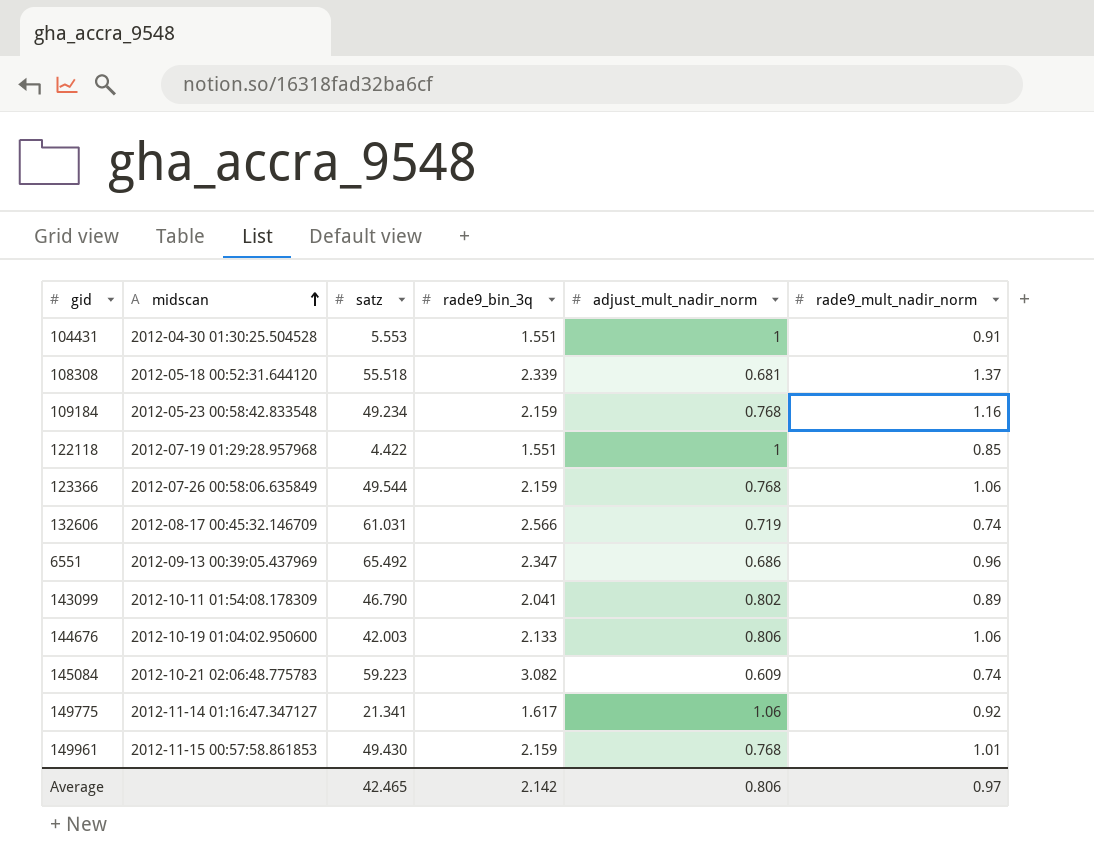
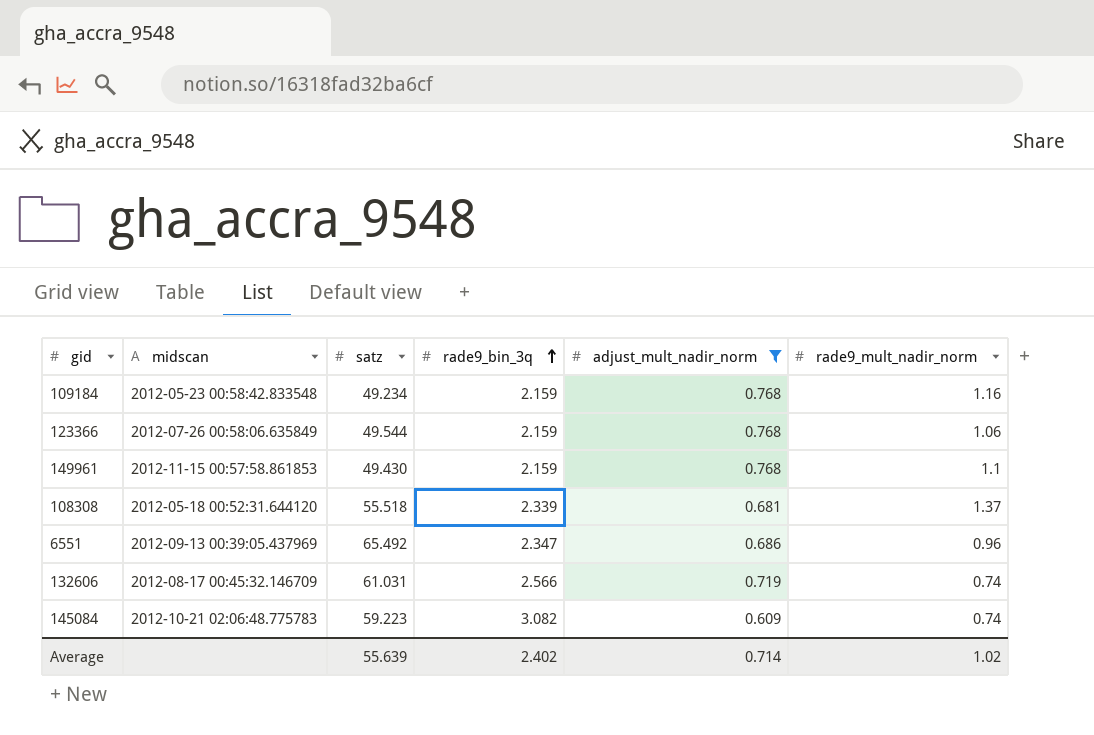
filter: none -> adjust_mult_nadir_norm <= 0.768
row order: midscan ascending -> rade9_bin_3q ascending
149961 | rade9_mult_nadir_norm: 1.01 -> 1.1
Average | satz: 42.465 -> 55.639
Average | rade9_bin_3q: 2.142 -> 2.402
Average | adjust_mult_nadir_norm: 0.806 -> 0.714
Average | rade9_mult_nadir_norm: 0.97 -> 1.02

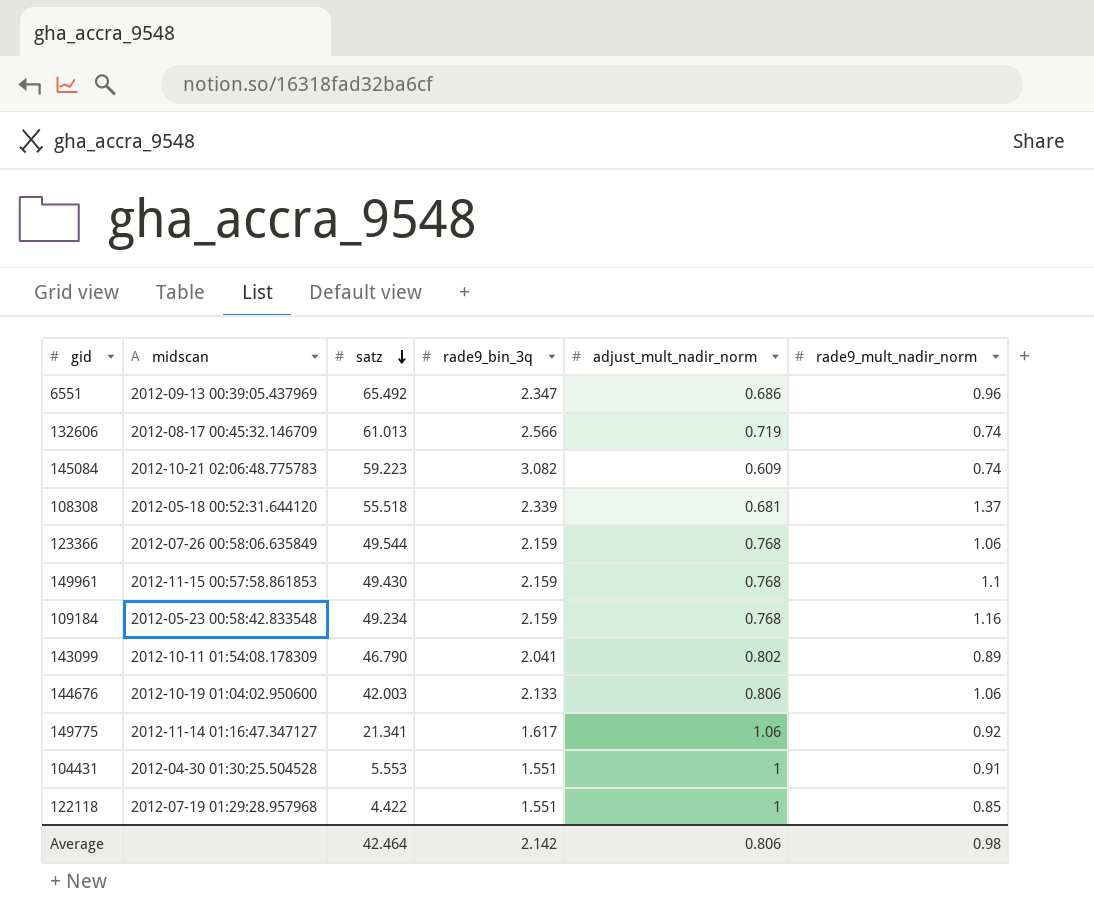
filter: adjust_mult_nadir_norm <= 0.768 -> none
row order: rade9_bin_3q ascending -> satz descending
132606 | satz: 61.031 -> 61.013
Average | satz: 55.639 -> 42.464
Average | rade9_bin_3q: 2.402 -> 2.142
Average | adjust_mult_nadir_norm: 0.714 -> 0.806
Average | rade9_mult_nadir_norm: 1.02 -> 0.98

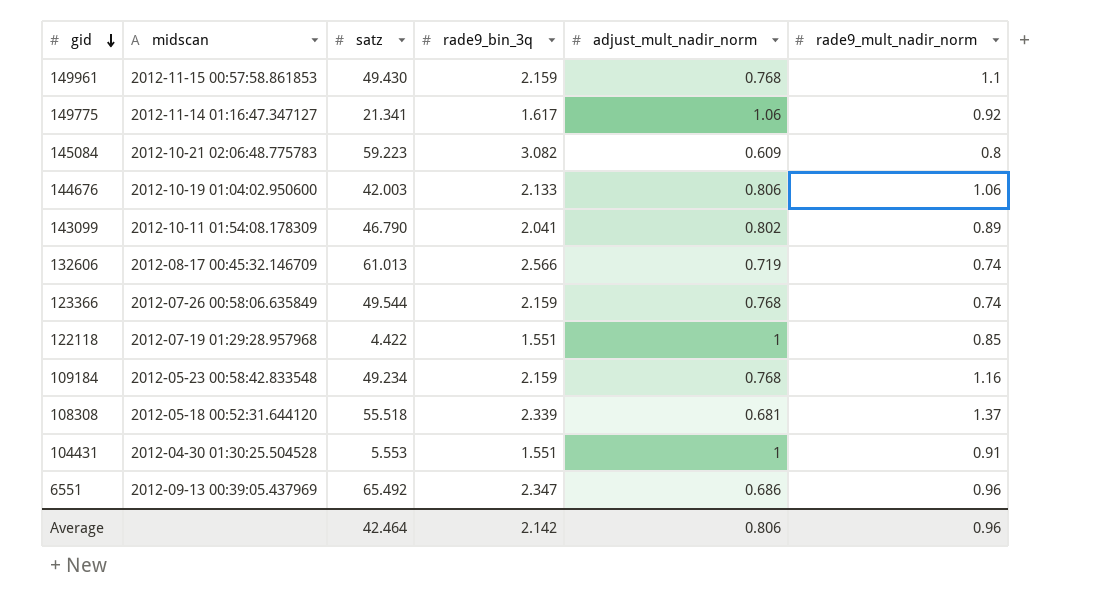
row order: satz descending -> gid descending
145084 | rade9_mult_nadir_norm: 0.74 -> 0.8
123366 | rade9_mult_nadir_norm: 1.06 -> 0.74
Average | rade9_mult_nadir_norm: 0.98 -> 0.96

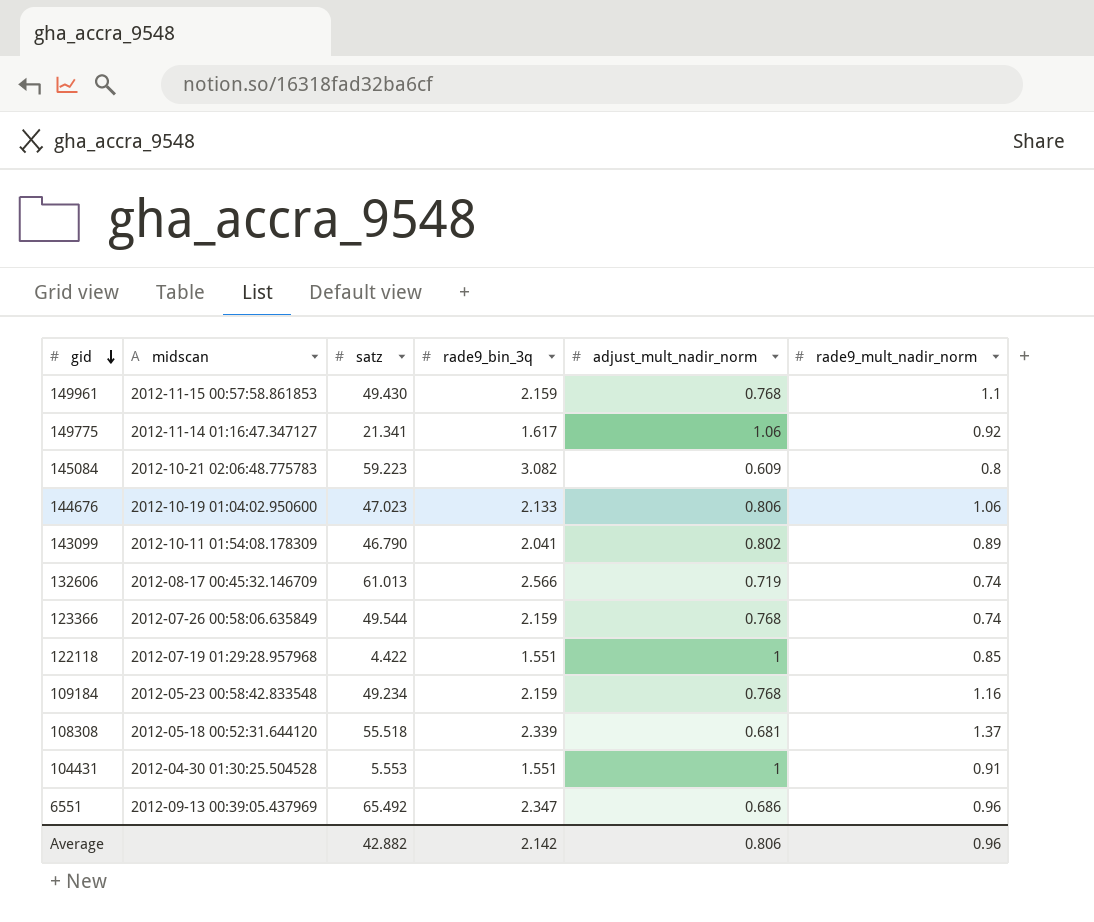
144676 | satz: 42.003 -> 47.023
Average | satz: 42.464 -> 42.882

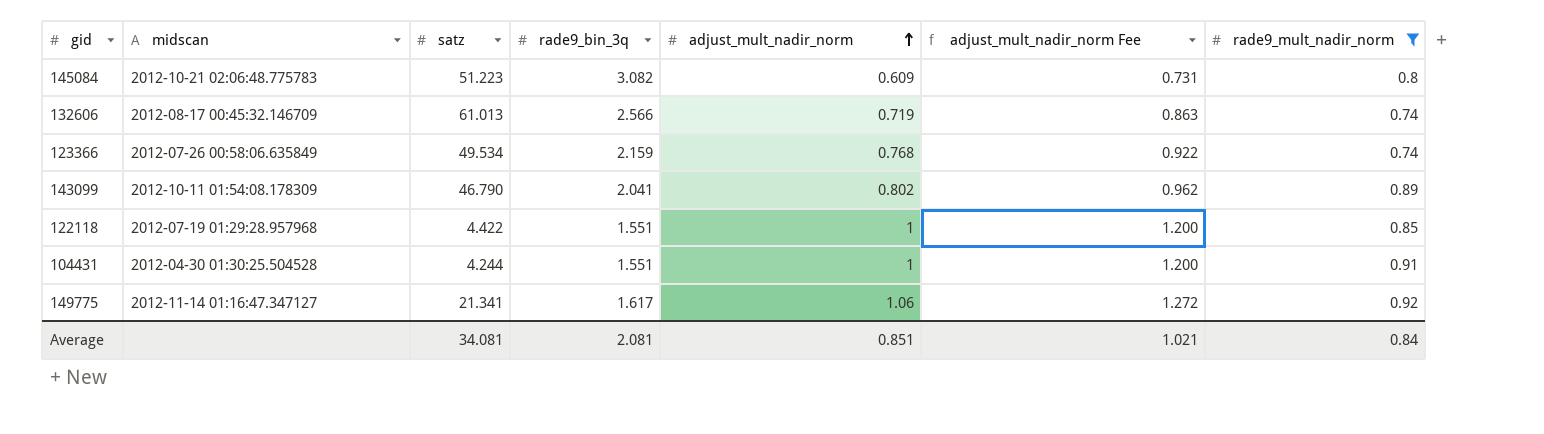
filter: none -> rade9_mult_nadir_norm <= 0.92
row order: gid descending -> adjust_mult_nadir_norm ascending
column adjust_mult_nadir_norm Fee | formula: none -> [adjust_mult_nadir_norm] * 1.2
145084 | satz: 59.223 -> 51.223
123366 | satz: 49.544 -> 49.534
104431 | satz: 5.553 -> 4.244
Average | satz: 42.882 -> 34.081
Average | rade9_bin_3q: 2.142 -> 2.081
Average | adjust_mult_nadir_norm: 0.806 -> 0.851
Average | rade9_mult_nadir_norm: 0.96 -> 0.84

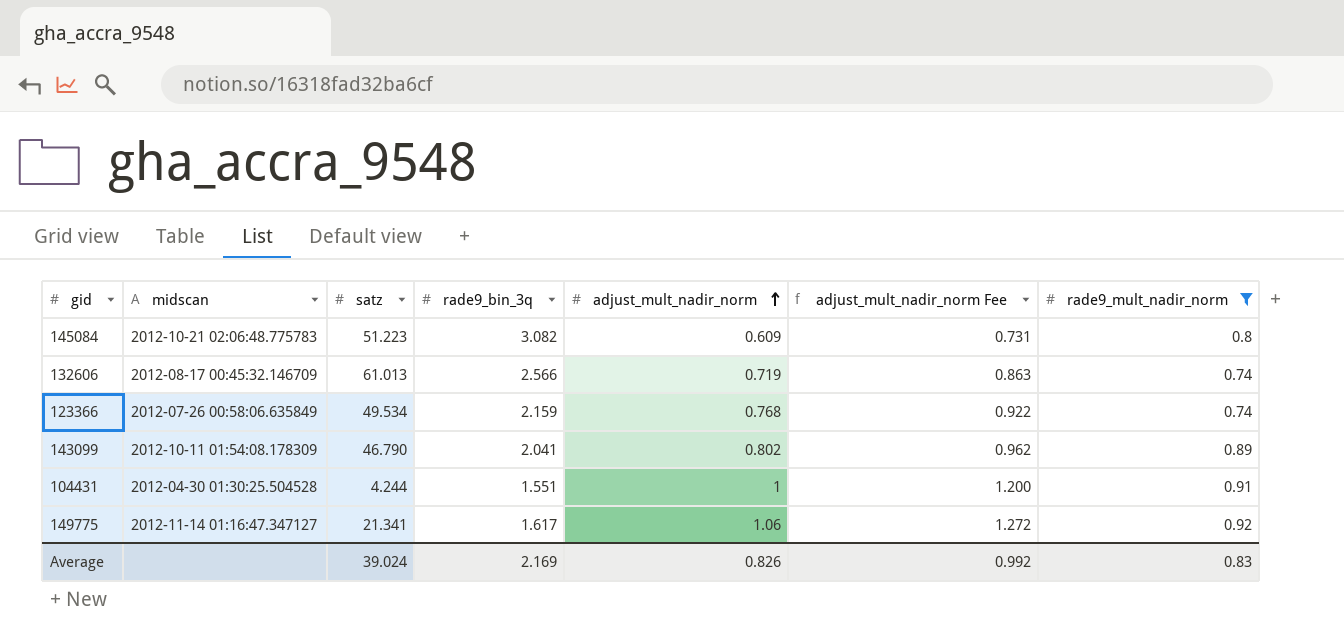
row 122118: 2012-07-19 01:29:28.957968 | 4.422 | 1.551 | 1 | 1.200 | 0.85 -> none
Average | satz: 34.081 -> 39.024
Average | rade9_bin_3q: 2.081 -> 2.169
Average | adjust_mult_nadir_norm: 0.851 -> 0.826
Average | adjust_mult_nadir_norm Fee: 1.021 -> 0.992
Average | rade9_mult_nadir_norm: 0.84 -> 0.83

